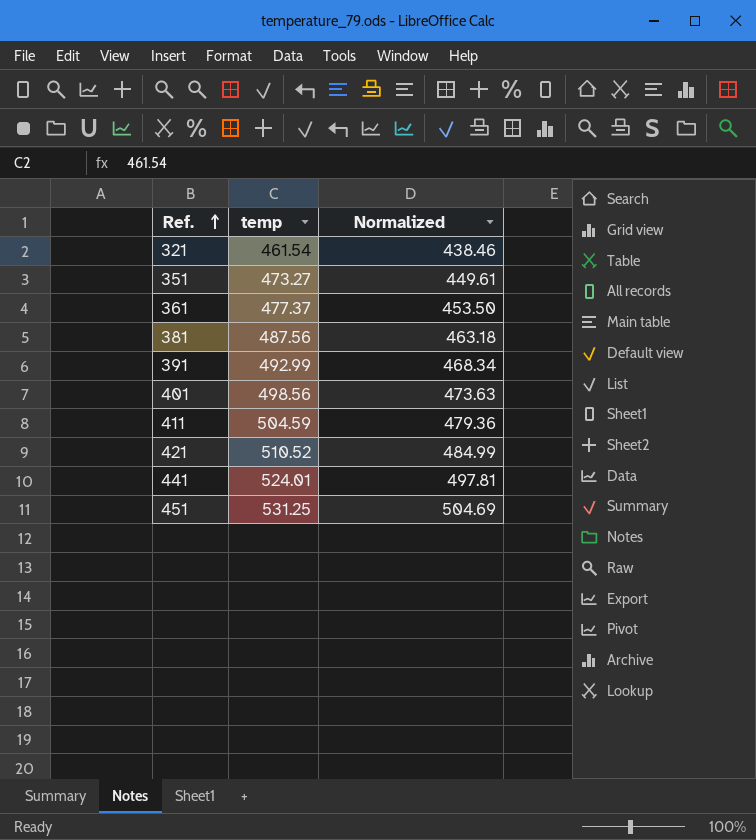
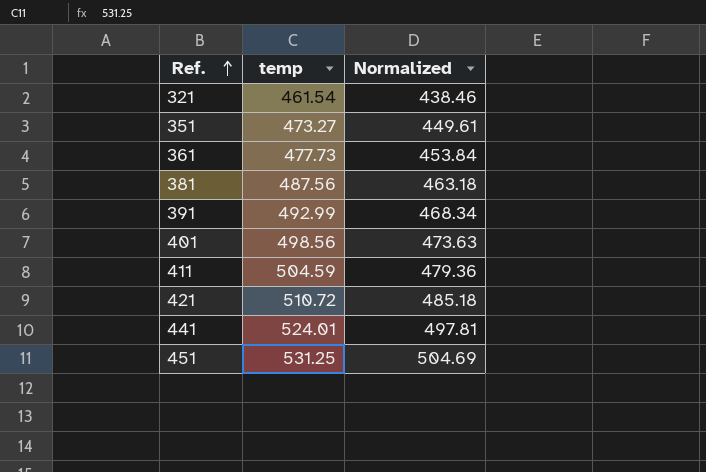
361 | temp: 477.37 -> 477.73
361 | Normalized: 453.50 -> 453.84
421 | temp: 510.52 -> 510.72
421 | Normalized: 484.99 -> 485.18

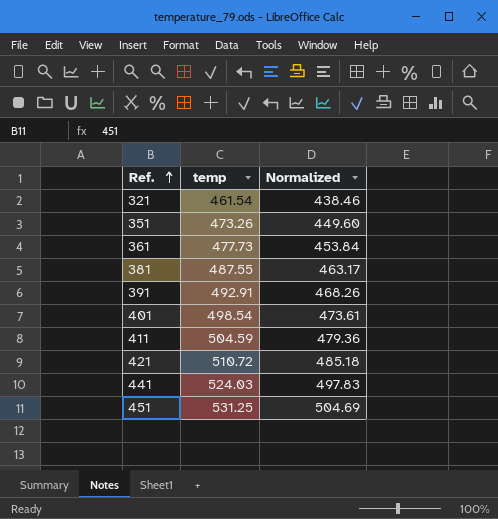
351 | temp: 473.27 -> 473.26
351 | Normalized: 449.61 -> 449.60
381 | temp: 487.56 -> 487.55
381 | Normalized: 463.18 -> 463.17
391 | temp: 492.99 -> 492.91
391 | Normalized: 468.34 -> 468.26
401 | temp: 498.56 -> 498.54
401 | Normalized: 473.63 -> 473.61
441 | temp: 524.01 -> 524.03
441 | Normalized: 497.81 -> 497.83

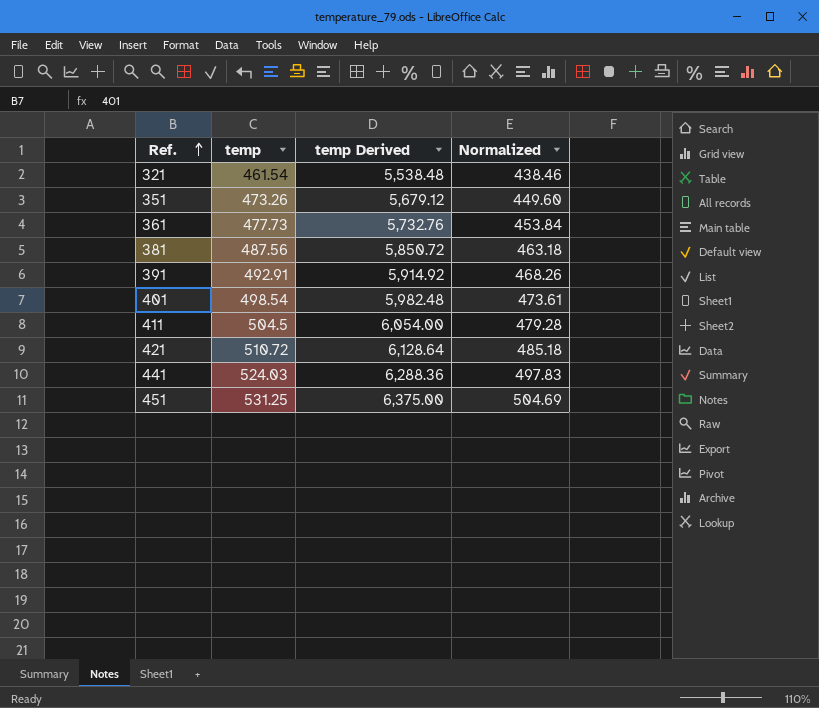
column temp Derived | formula: none -> [temp] * 12
381 | temp: 487.55 -> 487.56
381 | Normalized: 463.17 -> 463.18
411 | temp: 504.59 -> 504.5
411 | Normalized: 479.36 -> 479.28

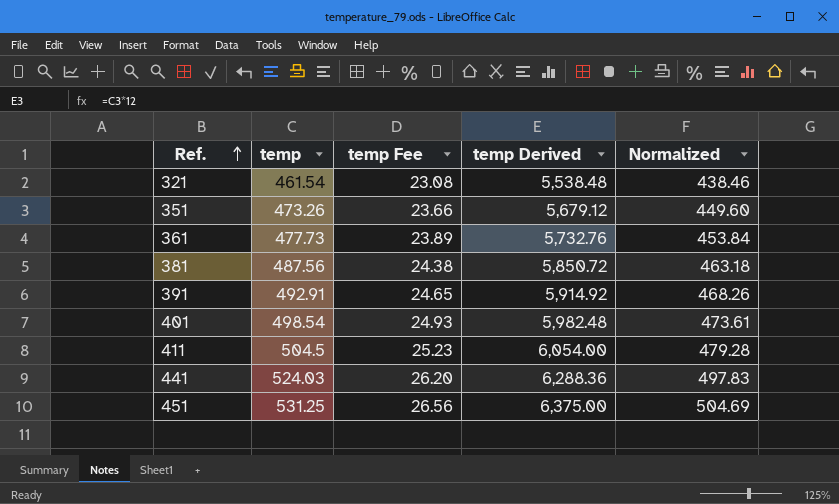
column temp Fee | formula: none -> [temp] * 0.05
row 421: 510.72 | 6,128.64 | 485.18 -> none

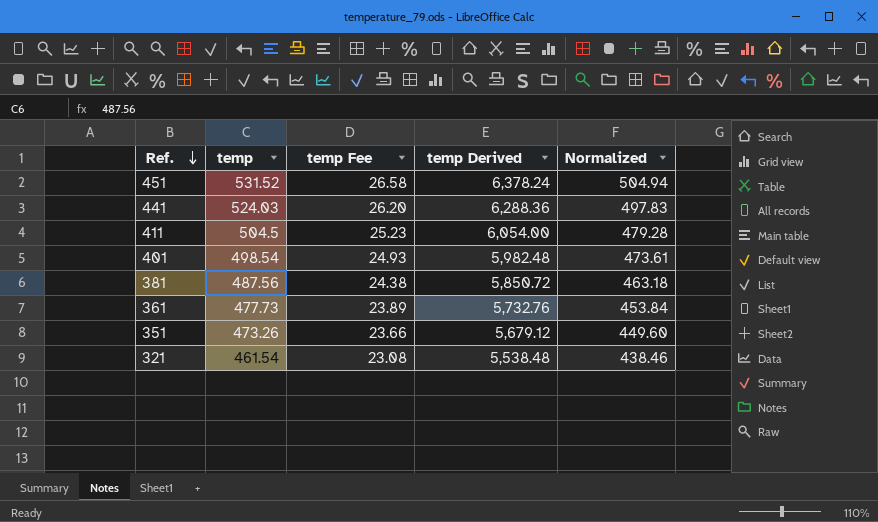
row order: Ref. ascending -> Ref. descending
row 391: 492.91 | 24.65 | 5,914.92 | 468.26 -> none
451 | temp: 531.25 -> 531.52
451 | temp Fee: 26.56 -> 26.58
451 | temp Derived: 6,375.00 -> 6,378.24
451 | Normalized: 504.69 -> 504.94

